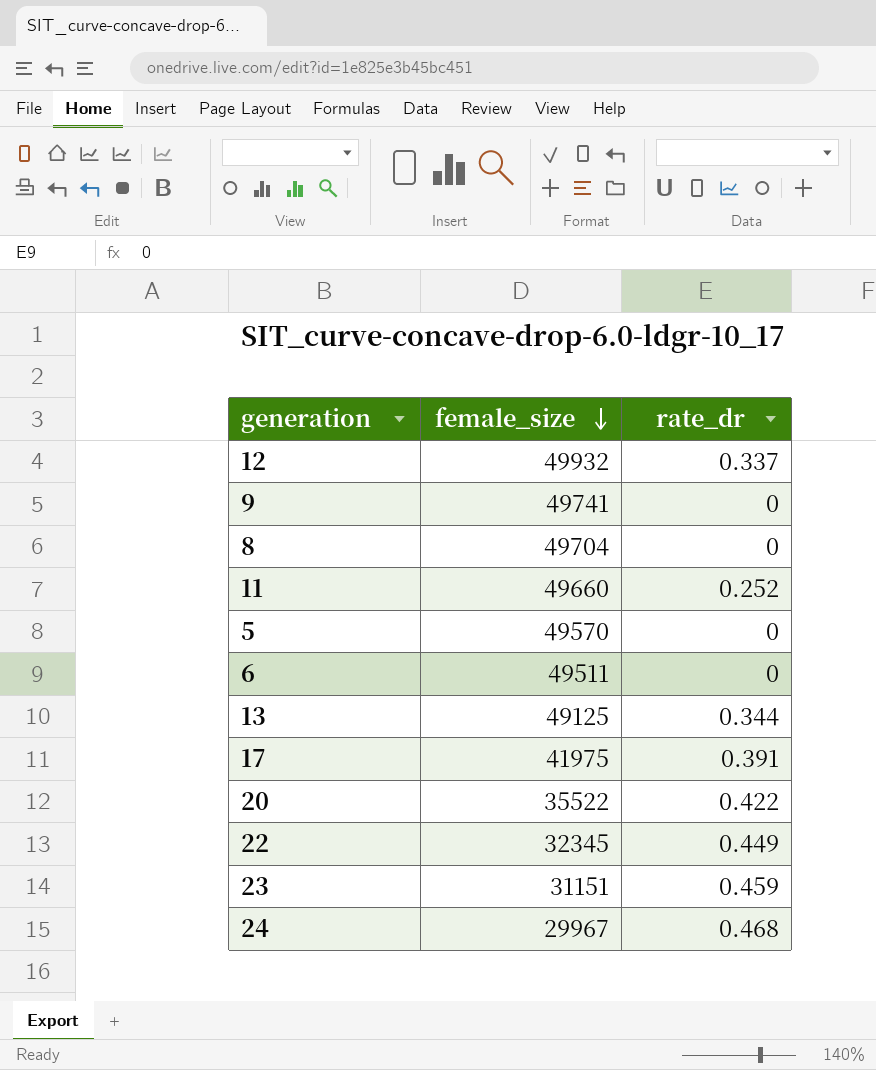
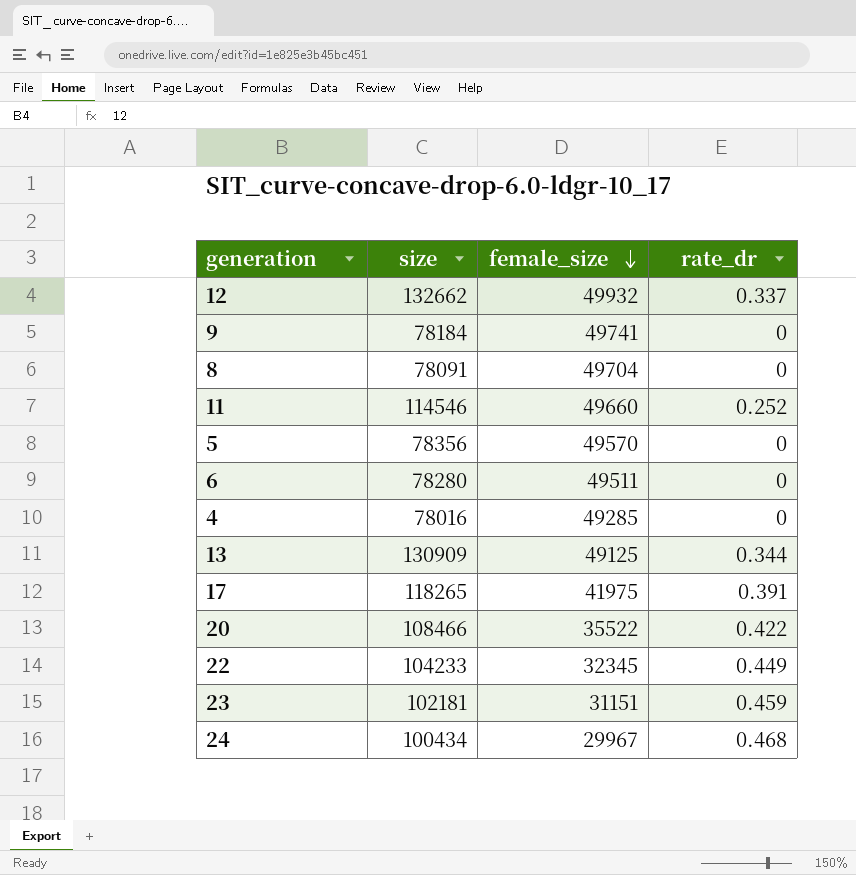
column size | position: none -> 2
row 4: none -> 78016 | 49285 | 0

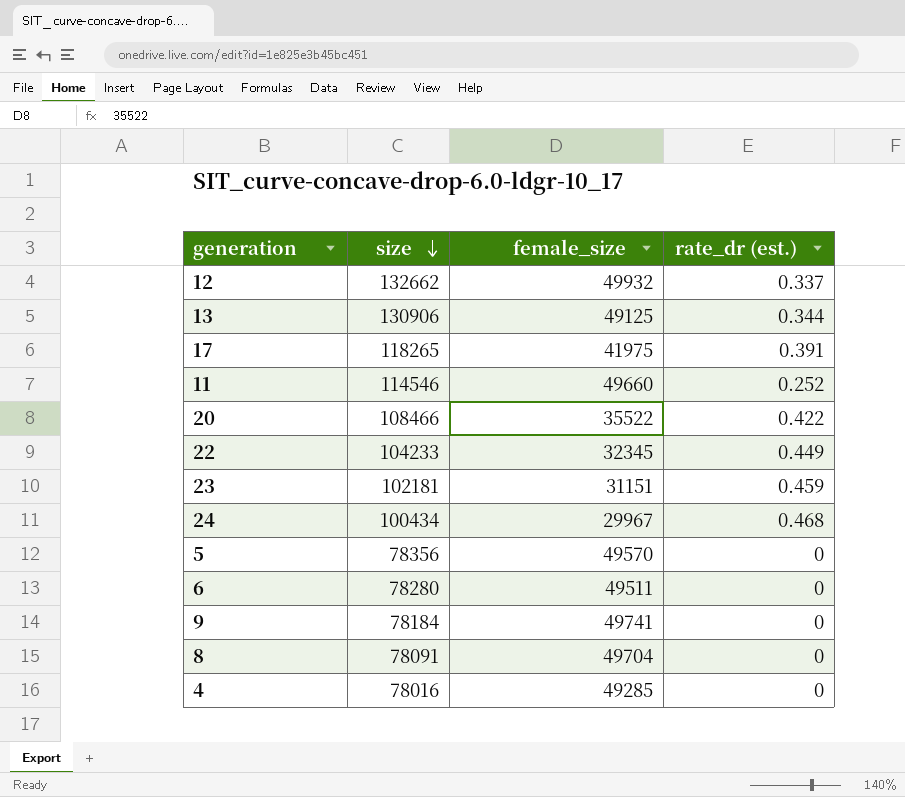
row order: female_size descending -> size descending
column name: rate_dr -> rate_dr (est.)
13 | size: 130909 -> 130906

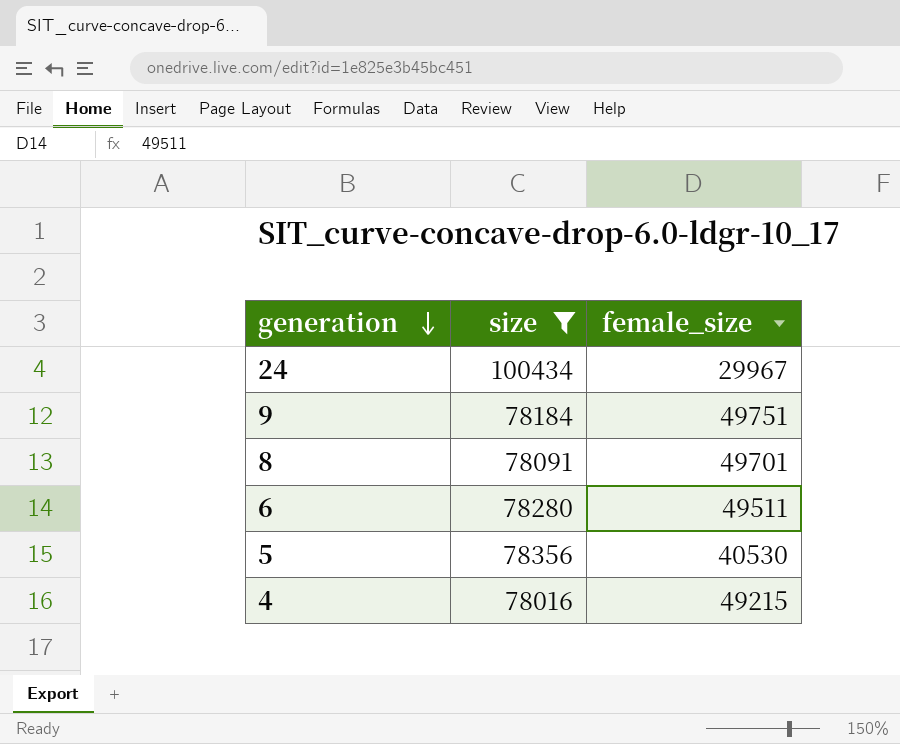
filter: none -> size <= 100434
row order: size descending -> generation descending
column rate_dr (est.) | position: 4 -> none
9 | female_size: 49741 -> 49751
8 | female_size: 49704 -> 49701
5 | female_size: 49570 -> 40530
4 | female_size: 49285 -> 49215

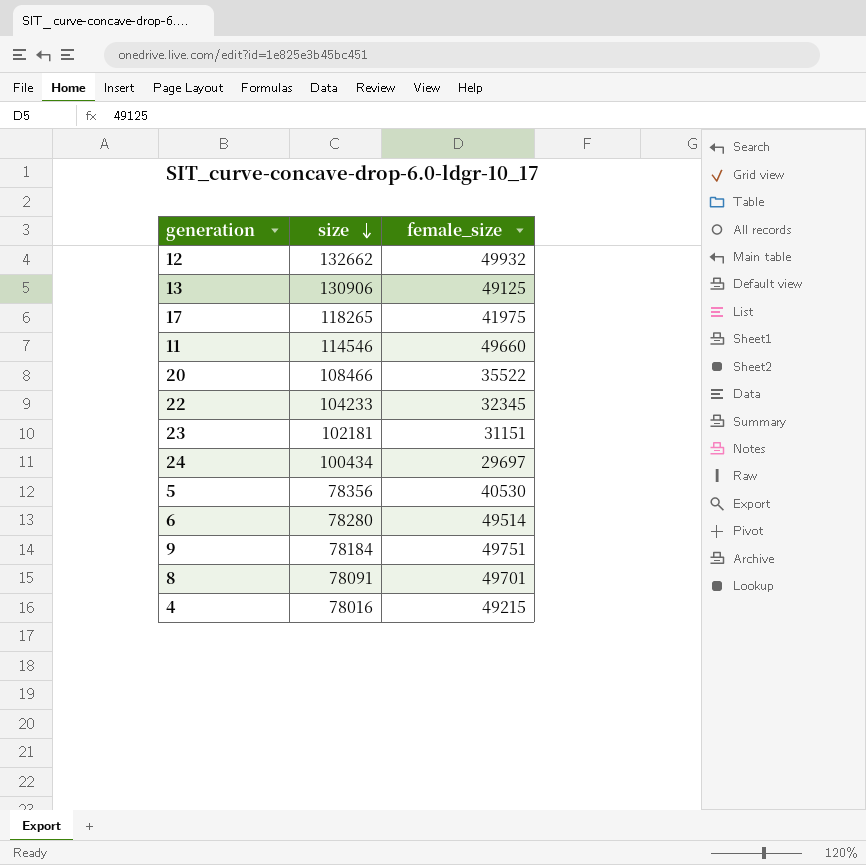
filter: size <= 100434 -> none
row order: generation descending -> size descending
24 | female_size: 29967 -> 29697
6 | female_size: 49511 -> 49514

